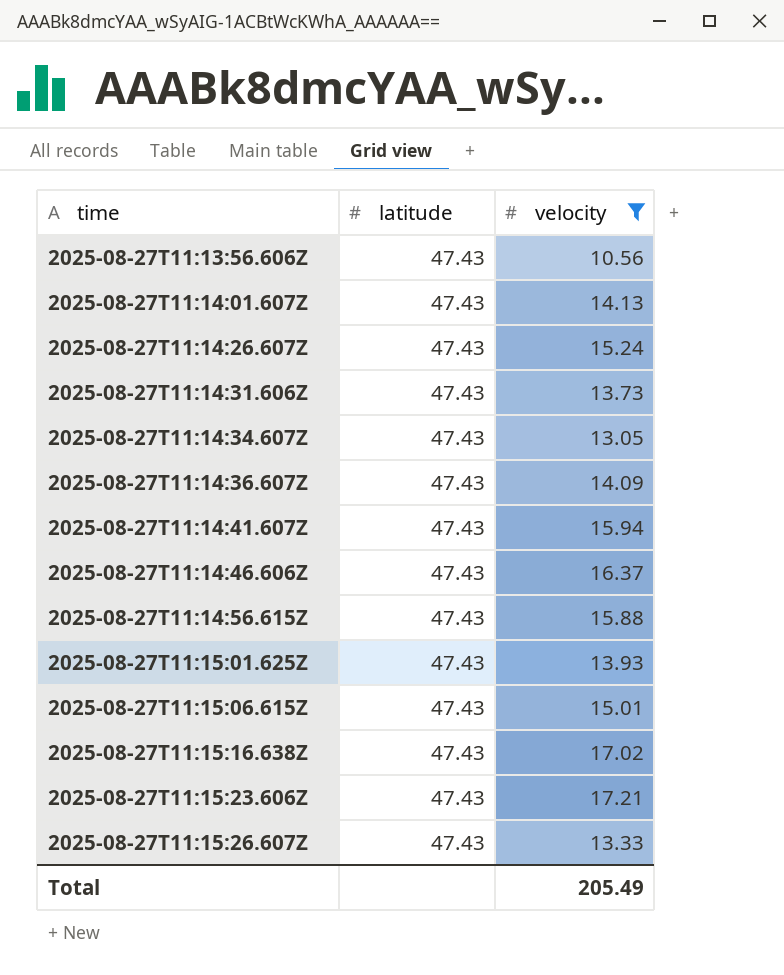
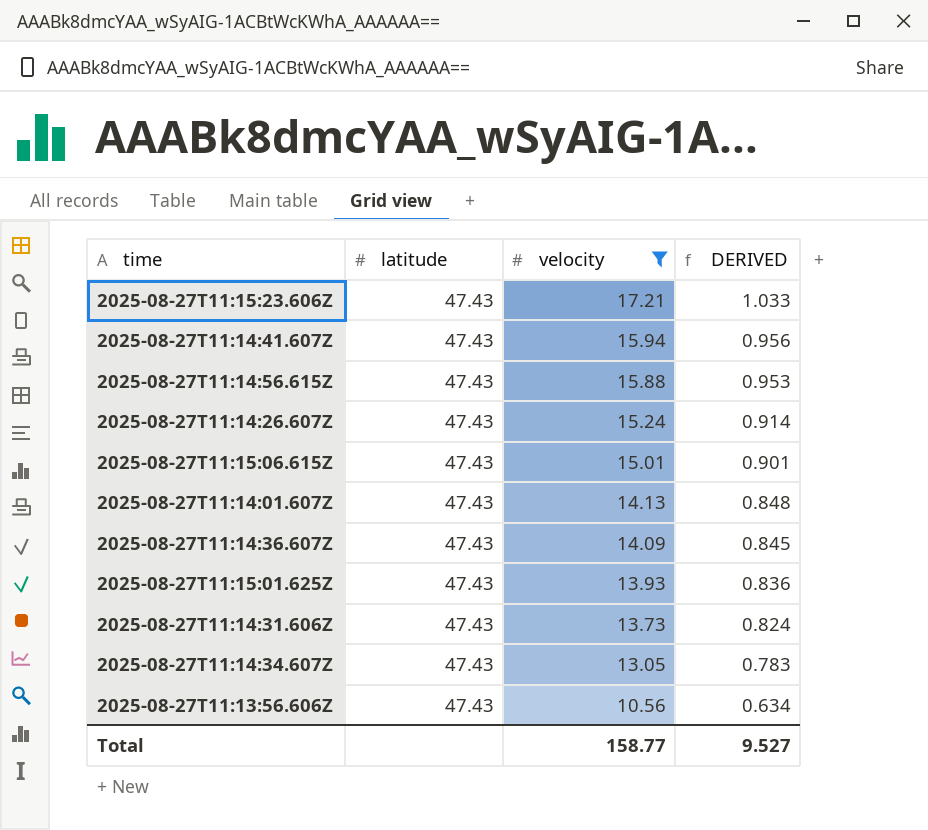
row order: time ascending -> velocity descending
column DERIVED | formula: none -> [velocity] * 0.06
row 2025-08-27T11:14:46.606Z: 47.43 | 16.37 -> none
row 2025-08-27T11:15:16.638Z: 47.43 | 17.02 -> none
row 2025-08-27T11:15:26.607Z: 47.43 | 13.33 -> none
Total | velocity: 205.49 -> 158.77

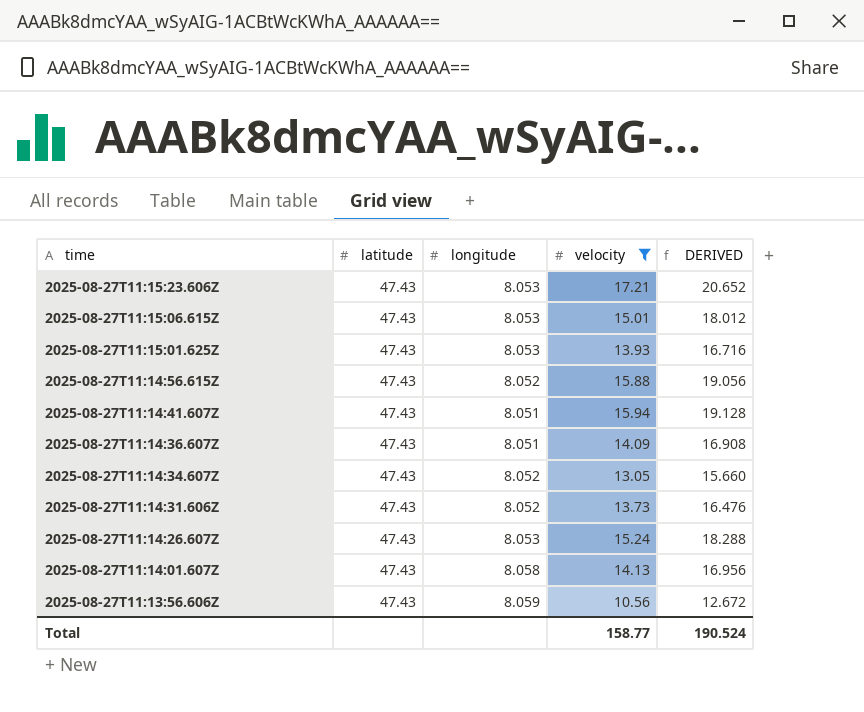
row order: velocity descending -> time descending
column longitude | position: none -> 3
column DERIVED | formula: [velocity] * 0.06 -> [velocity] * 1.2
Total | DERIVED: 9.527 -> 190.524

